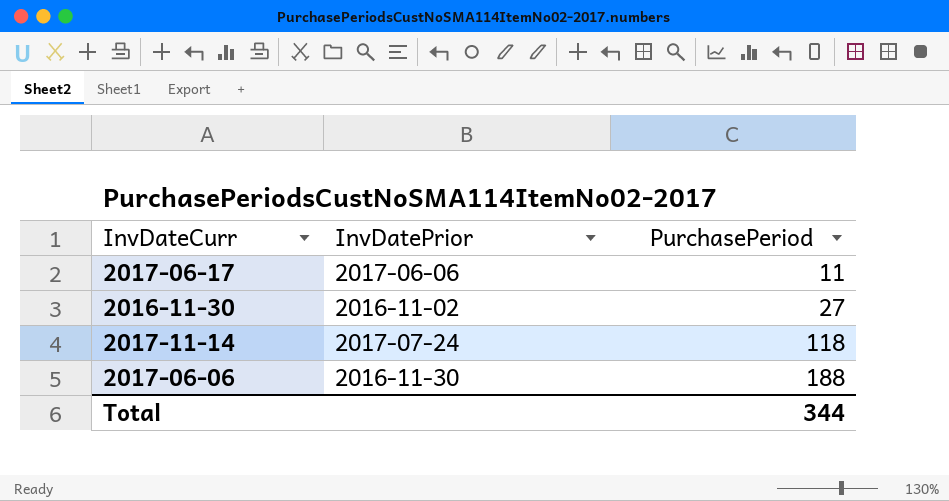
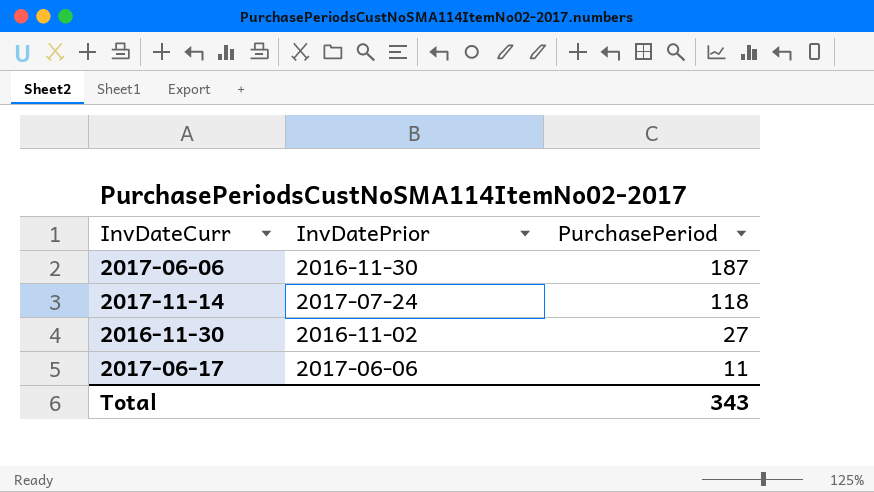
row order: PurchasePeriod ascending -> PurchasePeriod descending
2017-06-06 | PurchasePeriod: 188 -> 187
Total | PurchasePeriod: 344 -> 343

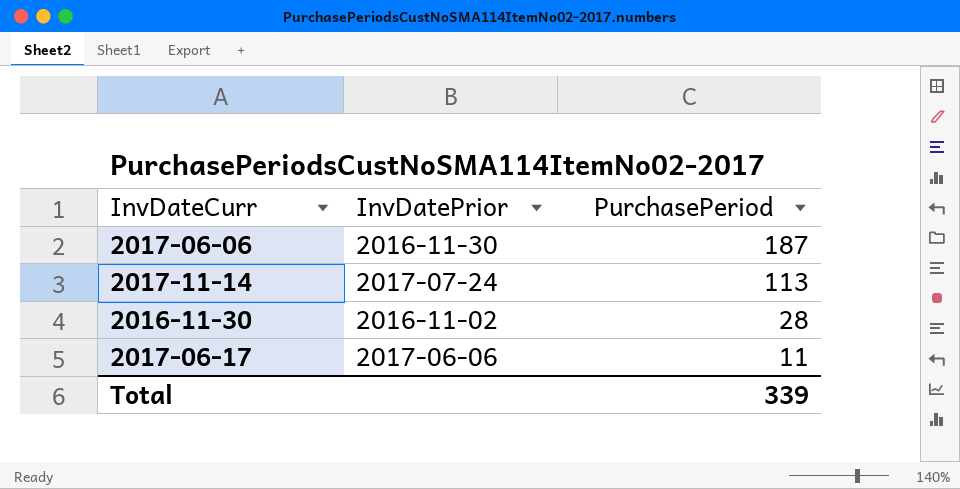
2017-11-14 | PurchasePeriod: 118 -> 113
2016-11-30 | PurchasePeriod: 27 -> 28
Total | PurchasePeriod: 343 -> 339

